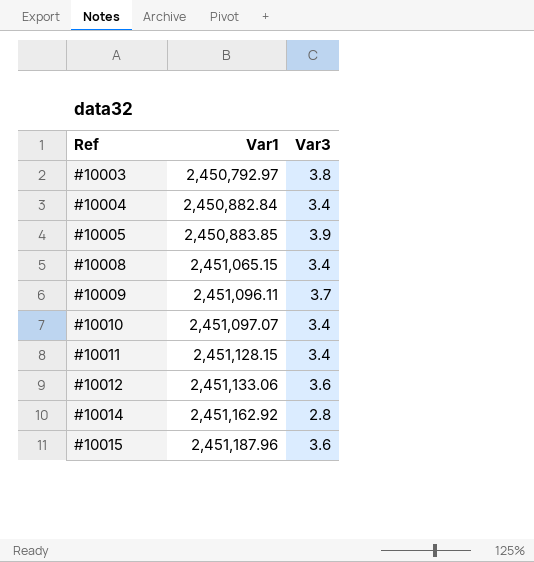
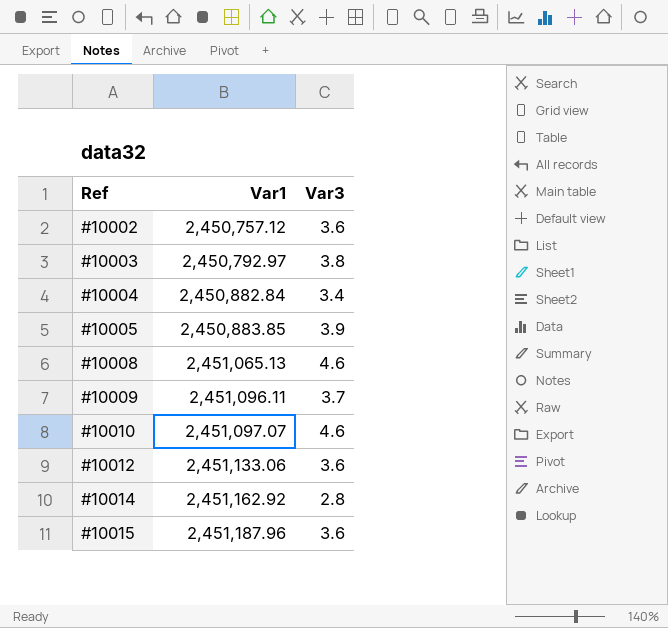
row #10011: 2,451,128.15 | 3.4 -> none
row #10002: none -> 2,450,757.12 | 3.6
#10008 | Var1: 2,451,065.15 -> 2,451,065.13
#10008 | Var3: 3.4 -> 4.6
#10010 | Var3: 3.4 -> 4.6

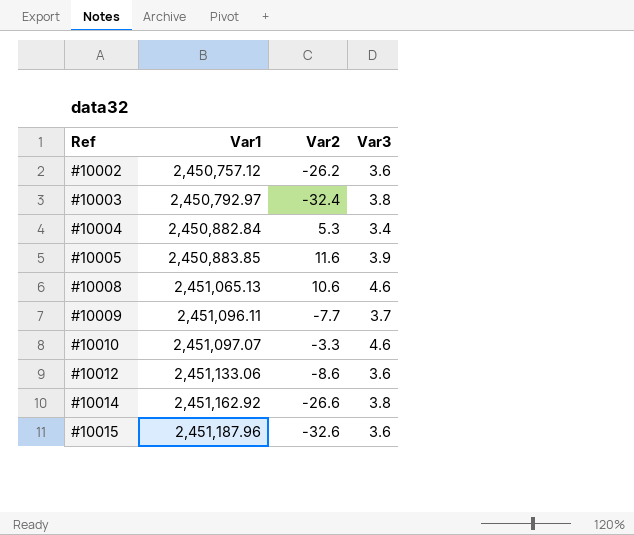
column Var2 | position: none -> 3
#10014 | Var3: 2.8 -> 3.8

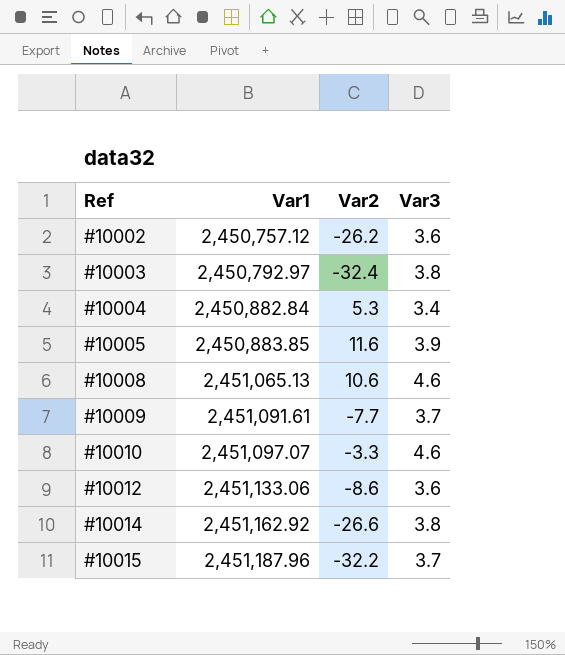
#10009 | Var1: 2,451,096.11 -> 2,451,091.61
#10015 | Var2: -32.6 -> -32.2
#10015 | Var3: 3.6 -> 3.7

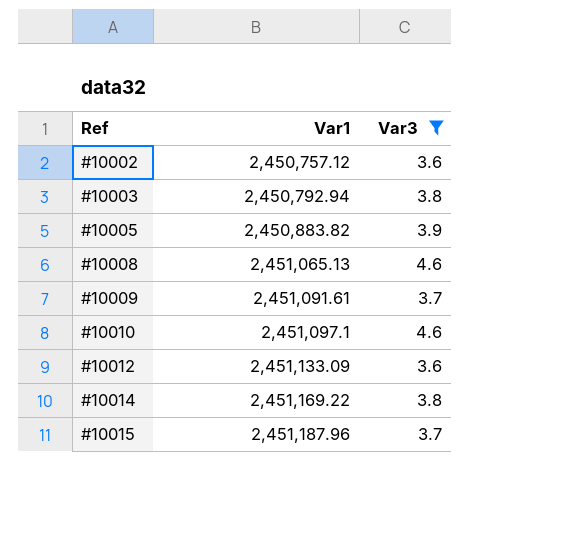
filter: none -> Var3 != 3.4
column Var2 | position: 3 -> none
#10003 | Var1: 2,450,792.97 -> 2,450,792.94
#10005 | Var1: 2,450,883.85 -> 2,450,883.82
#10010 | Var1: 2,451,097.07 -> 2,451,097.1
#10012 | Var1: 2,451,133.06 -> 2,451,133.09
#10014 | Var1: 2,451,162.92 -> 2,451,169.22

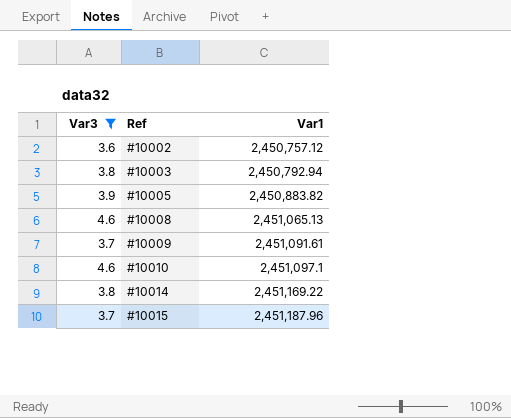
column Var3 | position: 3 -> 1
row #10012: 2,451,133.09 | 3.6 -> none

